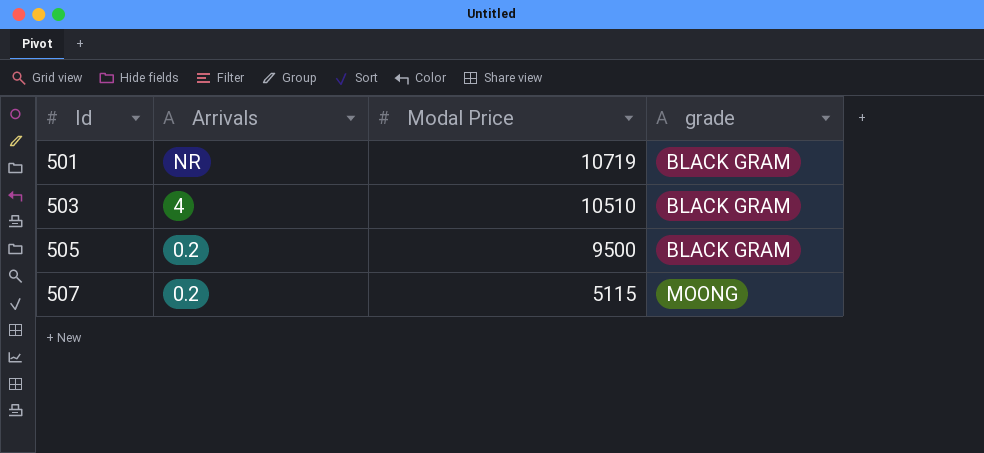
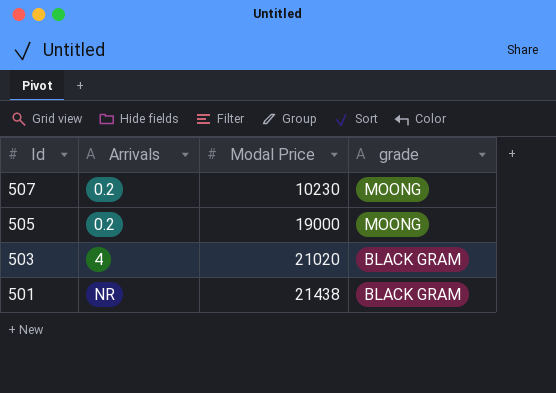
row order: Id ascending -> Id descending
507 | Modal Price: 5115 -> 10230
505 | Modal Price: 9500 -> 19000
505 | grade: BLACK GRAM -> MOONG
503 | Modal Price: 10510 -> 21020
501 | Modal Price: 10719 -> 21438

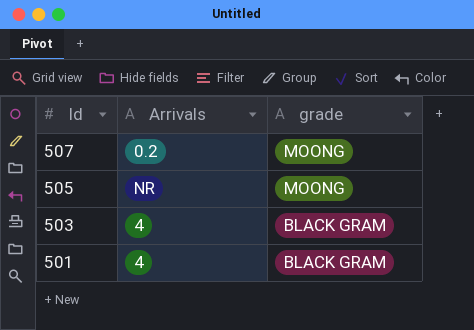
column Modal Price | position: 3 -> none
505 | Arrivals: 0.2 -> NR
501 | Arrivals: NR -> 4

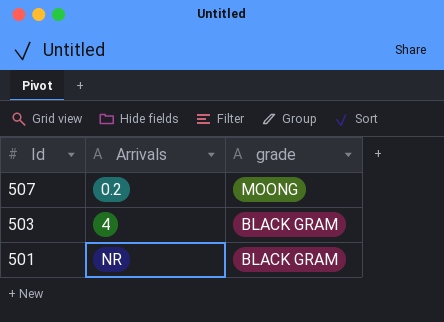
row 505: NR | MOONG -> none
501 | Arrivals: 4 -> NR

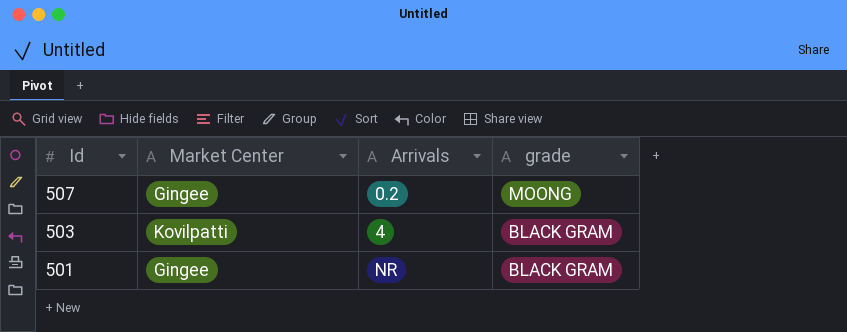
column Market Center | position: none -> 2

